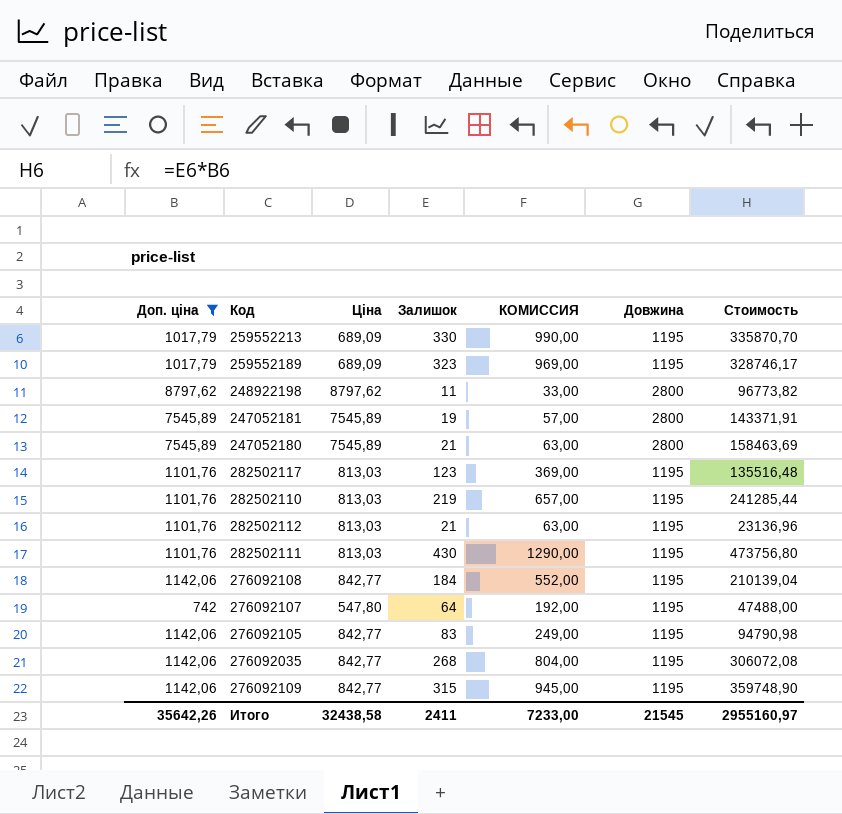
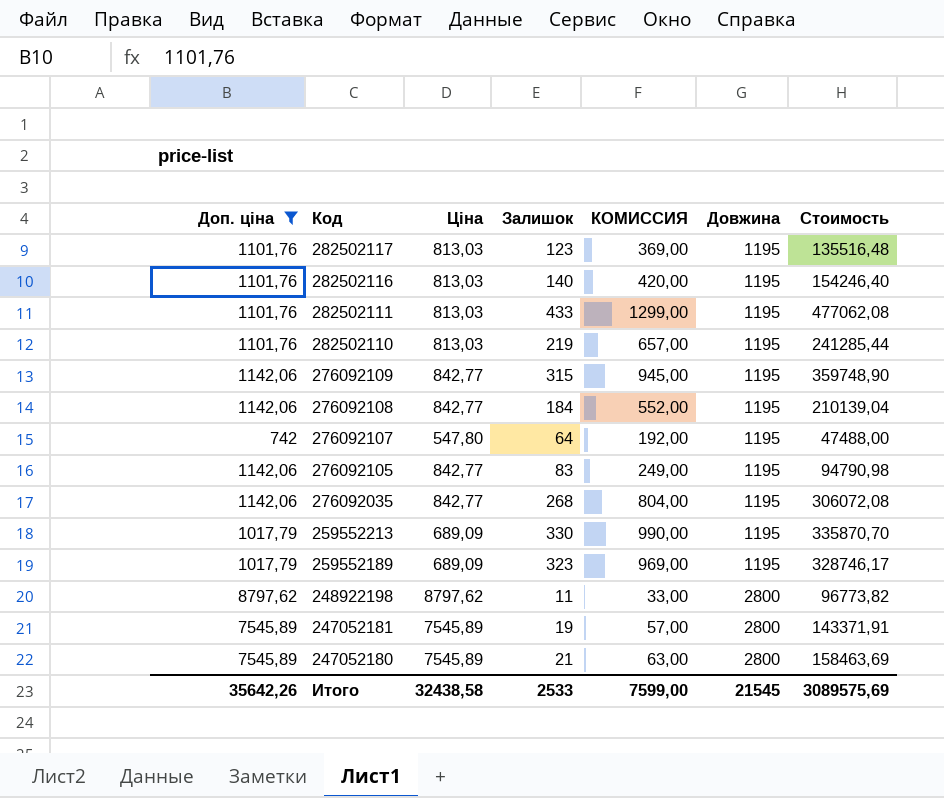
row order: none -> Код descending
row 282502112: 1101,76 | 813,03 | 21 | 63,00 | 1195 | 23136,96 -> none
row 282502116: none -> 1101,76 | 813,03 | 140 | 420,00 | 1195 | 154246,40
282502111 | Залишок: 430 -> 433
282502111 | КОМИССИЯ: 1290,00 -> 1299,00
282502111 | Стоимость: 473756,80 -> 477062,08
Итого | Залишок: 2411 -> 2533
Итого | КОМИССИЯ: 7233,00 -> 7599,00
Итого | Стоимость: 2955160,97 -> 3089575,69

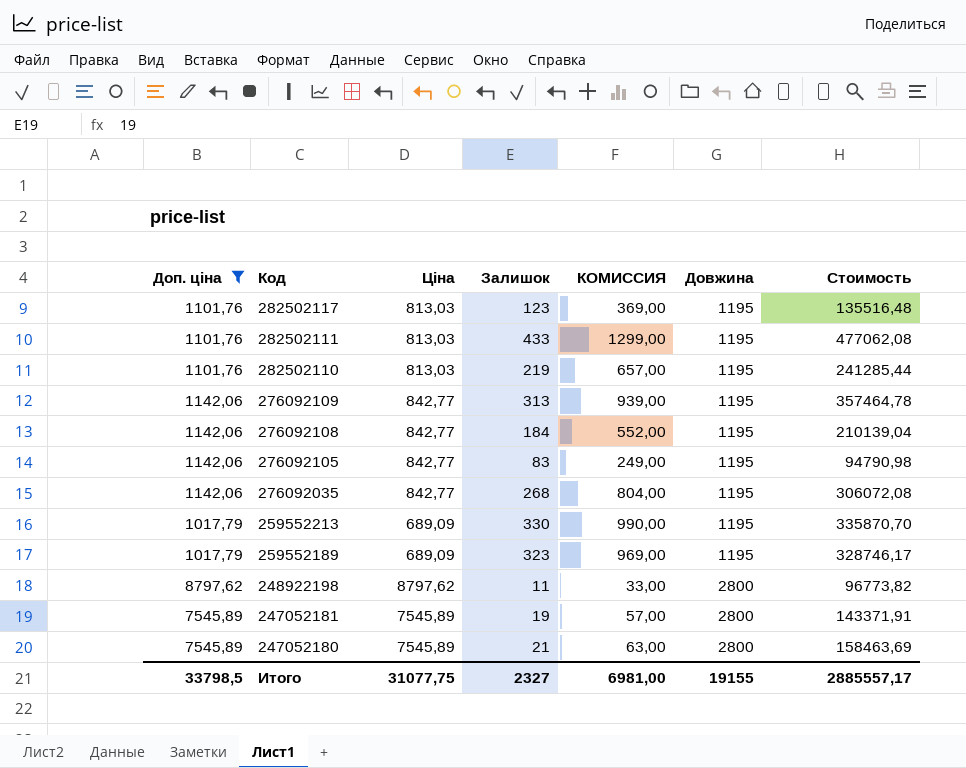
row 282502116: 1101,76 | 813,03 | 140 | 420,00 | 1195 | 154246,40 -> none
row 276092107: 742 | 547,80 | 64 | 192,00 | 1195 | 47488,00 -> none
276092109 | Залишок: 315 -> 313
276092109 | КОМИССИЯ: 945,00 -> 939,00
276092109 | Стоимость: 359748,90 -> 357464,78
Итого | Доп. ціна: 35642,26 -> 33798,5
Итого | Ціна: 32438,58 -> 31077,75
Итого | Залишок: 2533 -> 2327
Итого | КОМИССИЯ: 7599,00 -> 6981,00
Итого | Довжина: 21545 -> 19155
Итого | Стоимость: 3089575,69 -> 2885557,17

